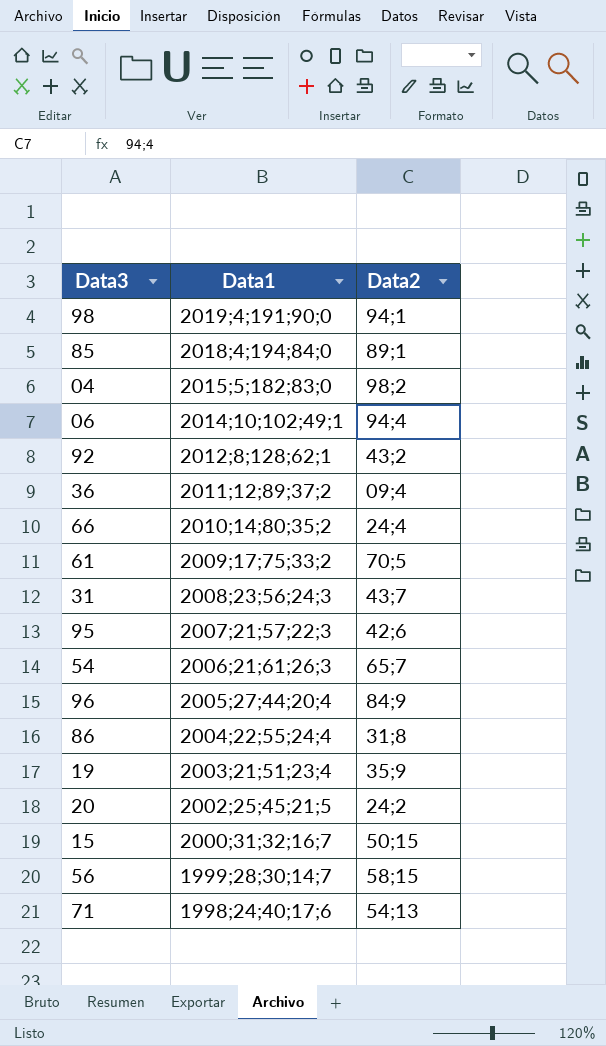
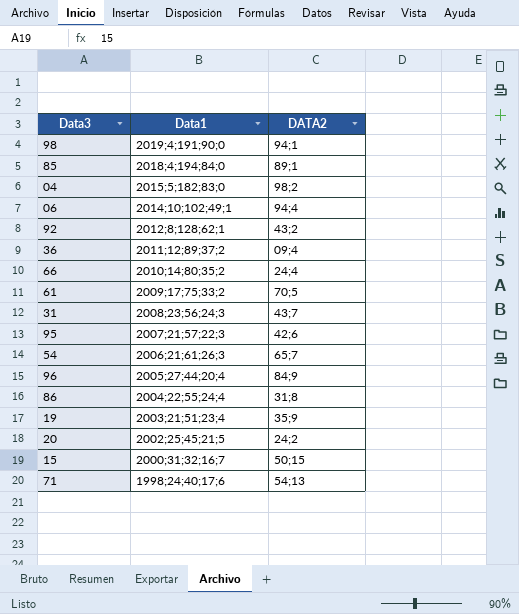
column name: Data2 -> DATA2
row 56: 1999;28;30;14;7 | 58;15 -> none

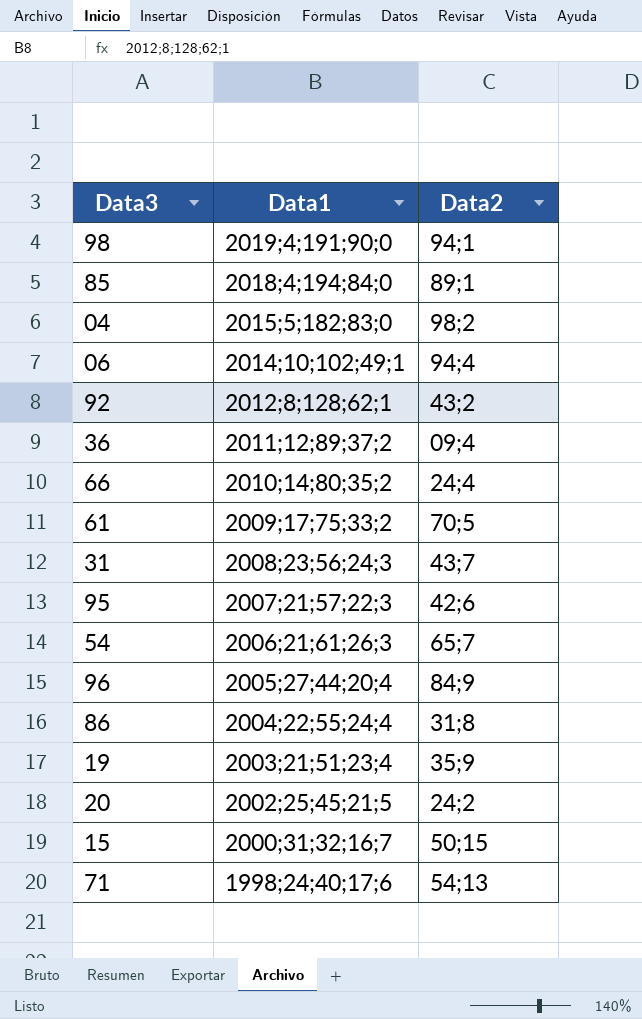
column name: DATA2 -> Data2

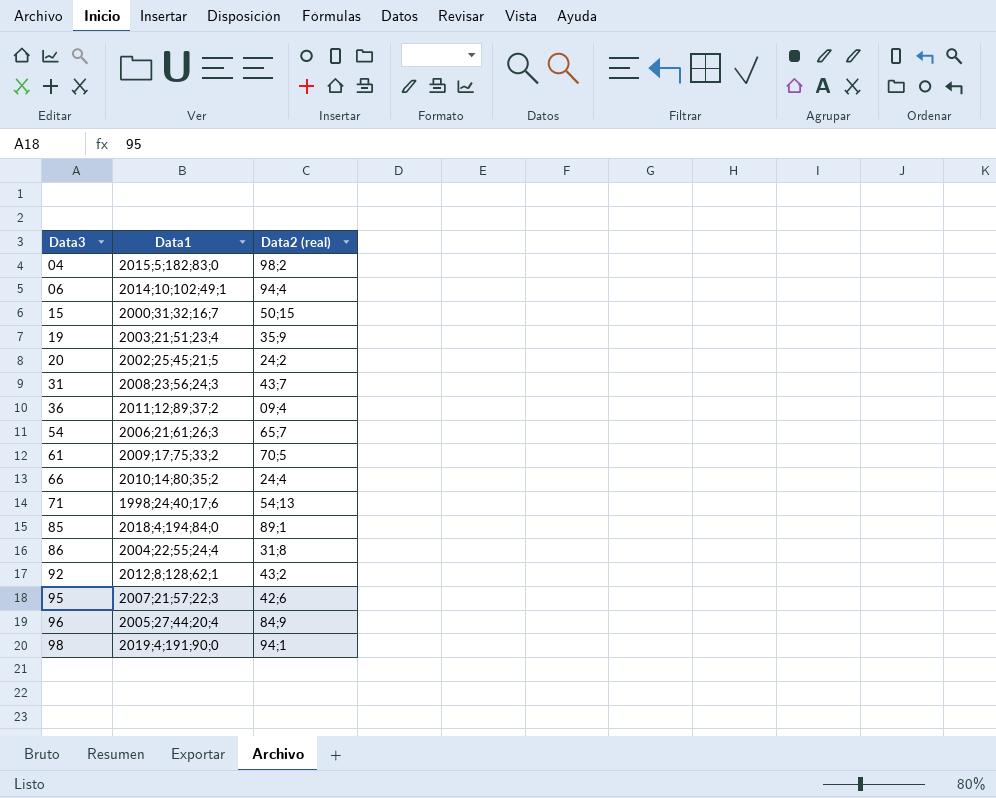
row order: Data1 descending -> Data3 ascending
column name: Data2 -> Data2 (real)

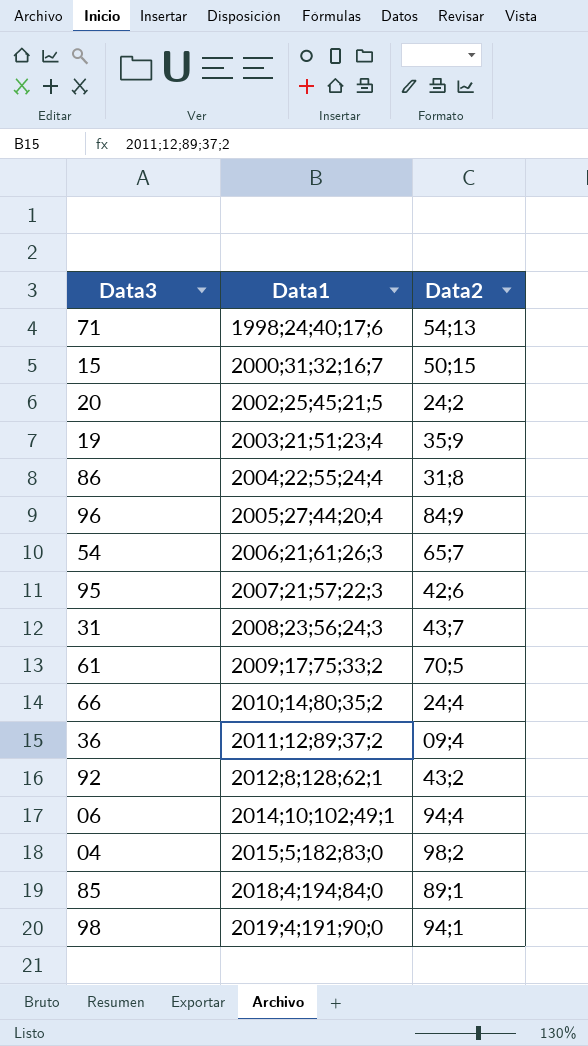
row order: Data3 ascending -> Data1 ascending
column name: Data2 (real) -> Data2

